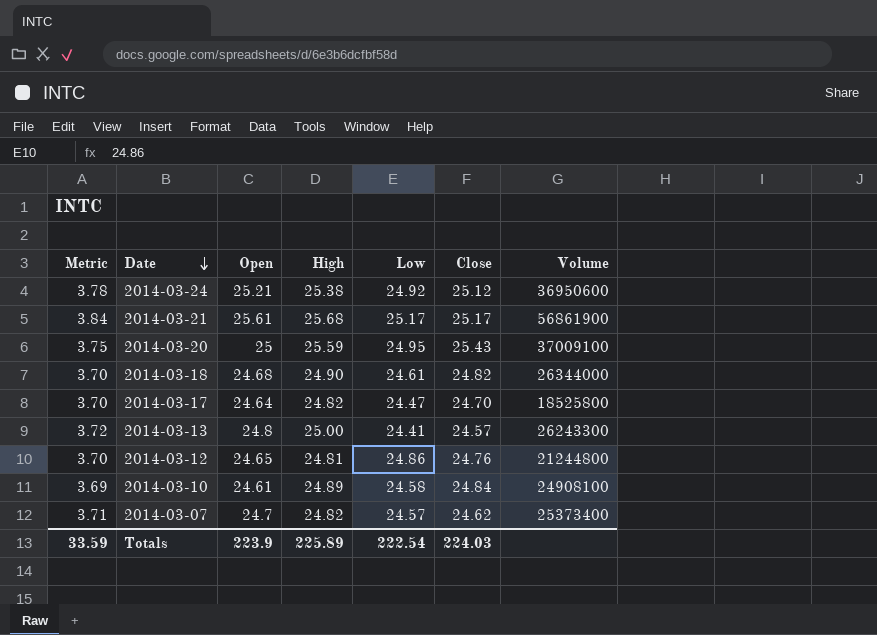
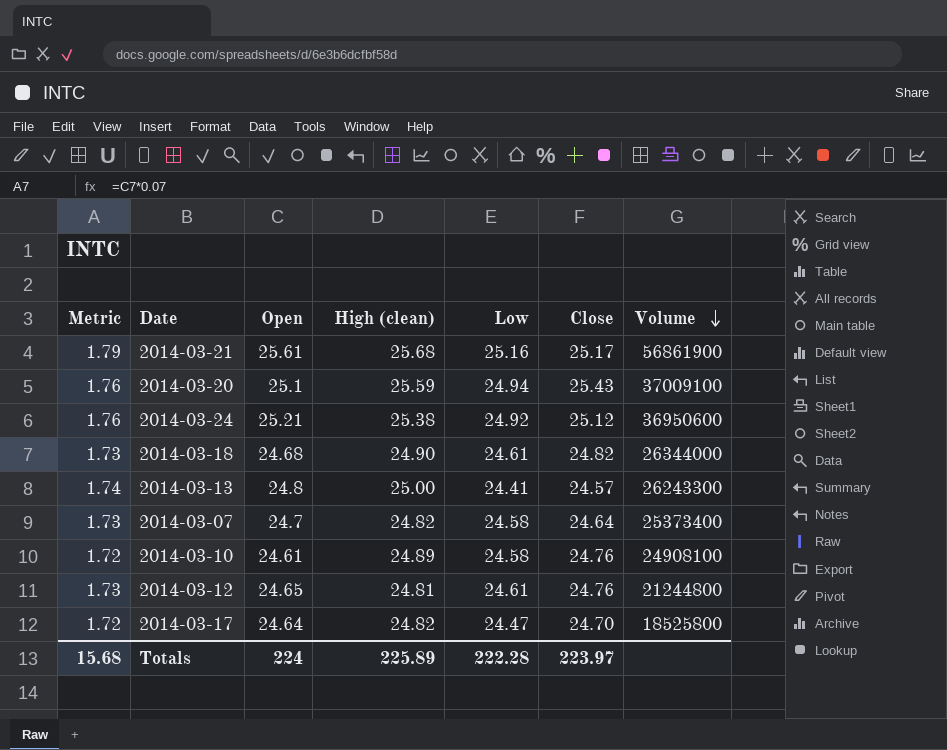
row order: Date descending -> Volume descending
column Metric | formula: [Open] * 0.15 -> [Open] * 0.07
column name: High -> High (clean)
2014-03-21 | Low: 25.17 -> 25.16
2014-03-20 | Open: 25 -> 25.1
2014-03-20 | Low: 24.95 -> 24.94
2014-03-07 | Low: 24.57 -> 24.58
2014-03-07 | Close: 24.62 -> 24.64
2014-03-10 | Close: 24.84 -> 24.76
2014-03-12 | Low: 24.86 -> 24.61
Totals | Metric: 33.59 -> 15.68
Totals | Open: 223.9 -> 224
Totals | Low: 222.54 -> 222.28
Totals | Close: 224.03 -> 223.97

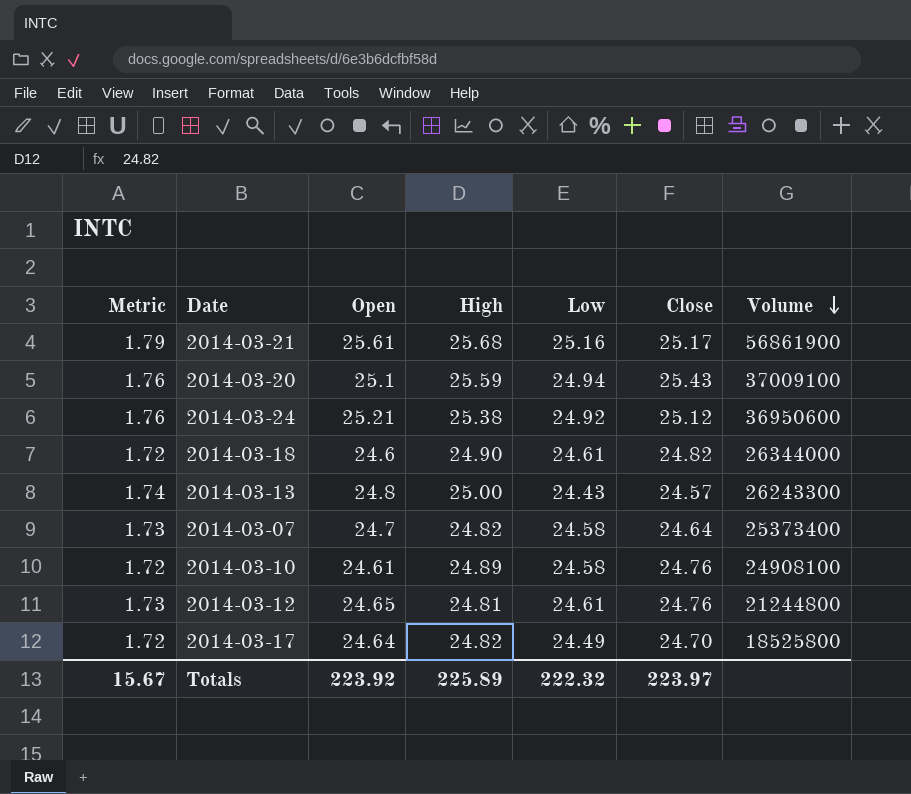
column name: High (clean) -> High
2014-03-18 | Metric: 1.73 -> 1.72
2014-03-18 | Open: 24.68 -> 24.6
2014-03-13 | Low: 24.41 -> 24.43
2014-03-17 | Low: 24.47 -> 24.49
Totals | Metric: 15.68 -> 15.67
Totals | Open: 224 -> 223.92
Totals | Low: 222.28 -> 222.32

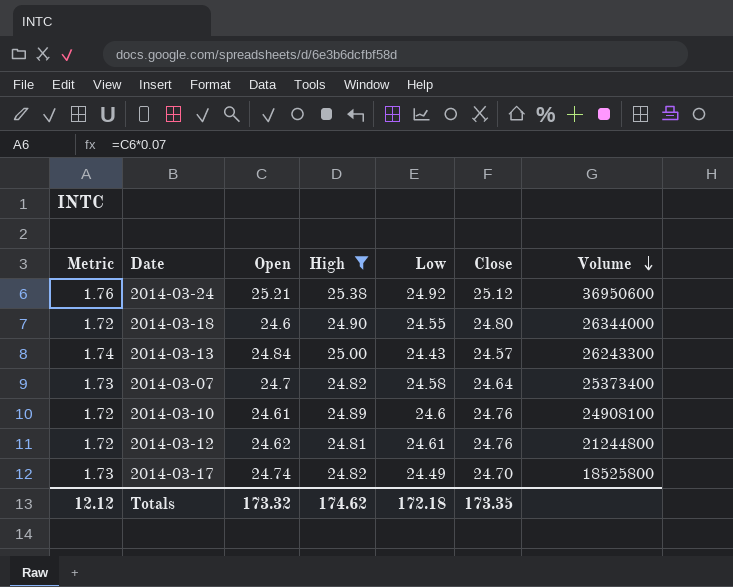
filter: none -> High <= 25.38
2014-03-18 | Low: 24.61 -> 24.55
2014-03-18 | Close: 24.82 -> 24.80
2014-03-13 | Open: 24.8 -> 24.84
2014-03-10 | Low: 24.58 -> 24.6
2014-03-12 | Metric: 1.73 -> 1.72
2014-03-12 | Open: 24.65 -> 24.62
2014-03-17 | Metric: 1.72 -> 1.73
2014-03-17 | Open: 24.64 -> 24.74
Totals | Metric: 15.67 -> 12.12
Totals | Open: 223.92 -> 173.32
Totals | High: 225.89 -> 174.62
Totals | Low: 222.32 -> 172.18
Totals | Close: 223.97 -> 173.35

